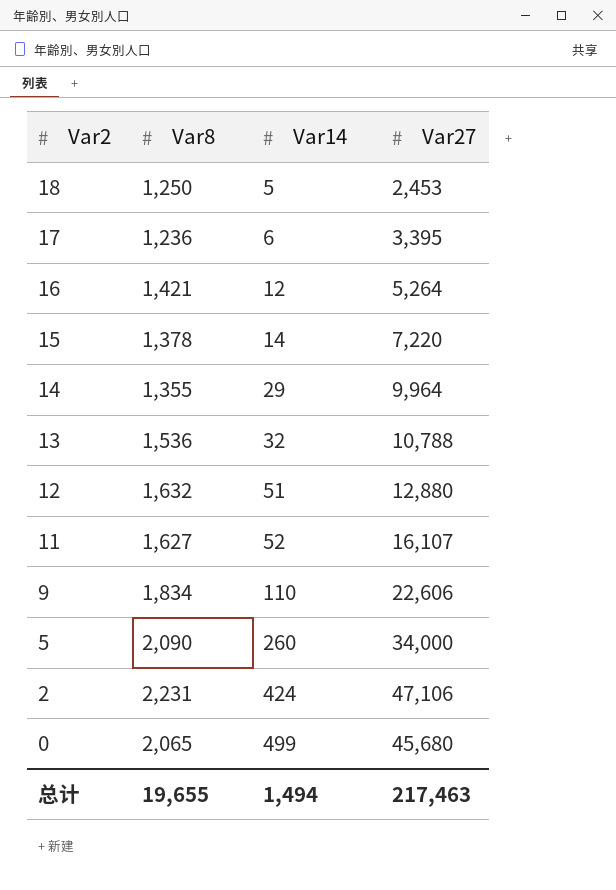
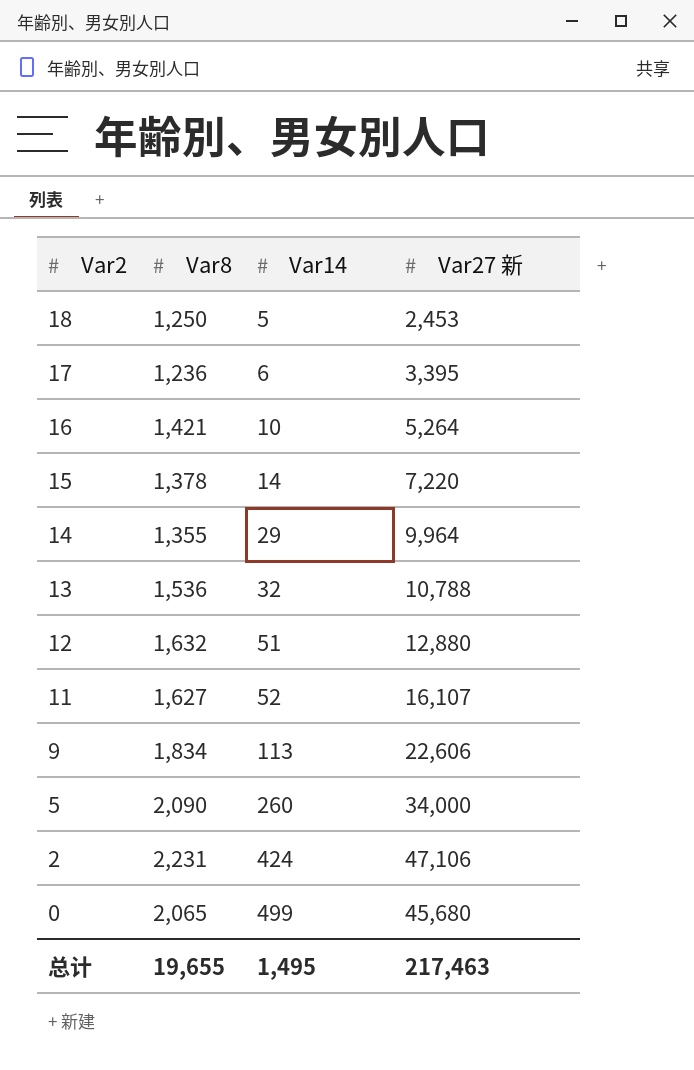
column name: Var27 -> Var27 新
16 | Var14: 12 -> 10
9 | Var14: 110 -> 113
总计 | Var14: 1,494 -> 1,495

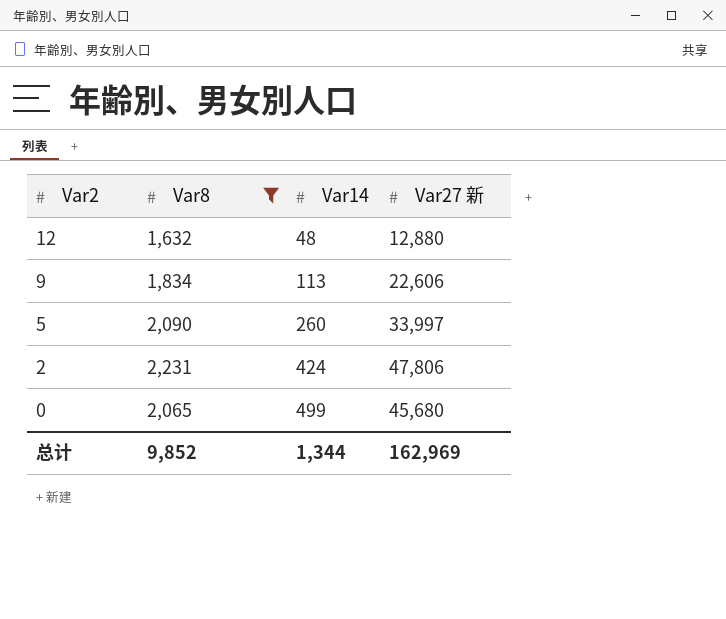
filter: none -> Var8 >= 1,632
12 | Var14: 51 -> 48
5 | Var27 新: 34,000 -> 33,997
2 | Var27 新: 47,106 -> 47,806
总计 | Var8: 19,655 -> 9,852
总计 | Var14: 1,495 -> 1,344
总计 | Var27 新: 217,463 -> 162,969

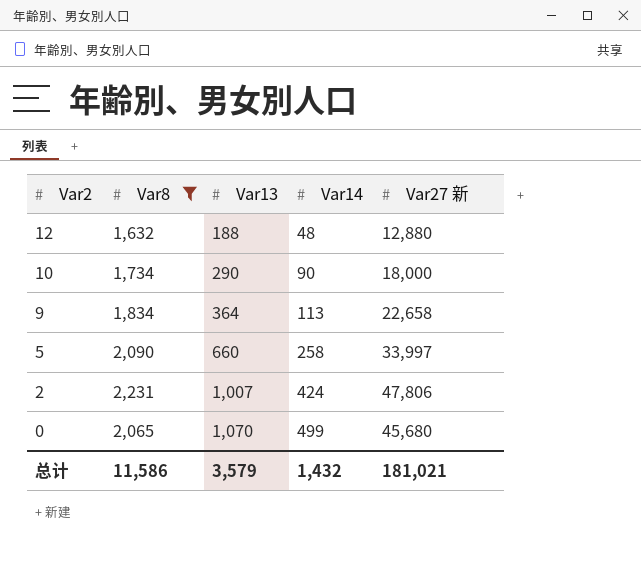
column Var13 | position: none -> 3
row 10: none -> 1,734 | 290 | 90 | 18,000
9 | Var27 新: 22,606 -> 22,658
5 | Var14: 260 -> 258
总计 | Var8: 9,852 -> 11,586
总计 | Var14: 1,344 -> 1,432
总计 | Var27 新: 162,969 -> 181,021

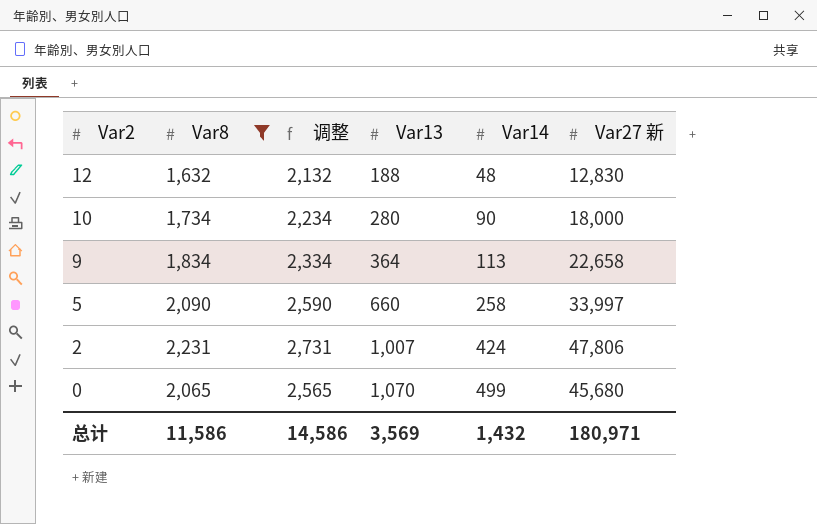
column 调整 | formula: none -> [Var8] + 500
12 | Var27 新: 12,880 -> 12,830
10 | Var13: 290 -> 280
总计 | Var13: 3,579 -> 3,569
总计 | Var27 新: 181,021 -> 180,971

